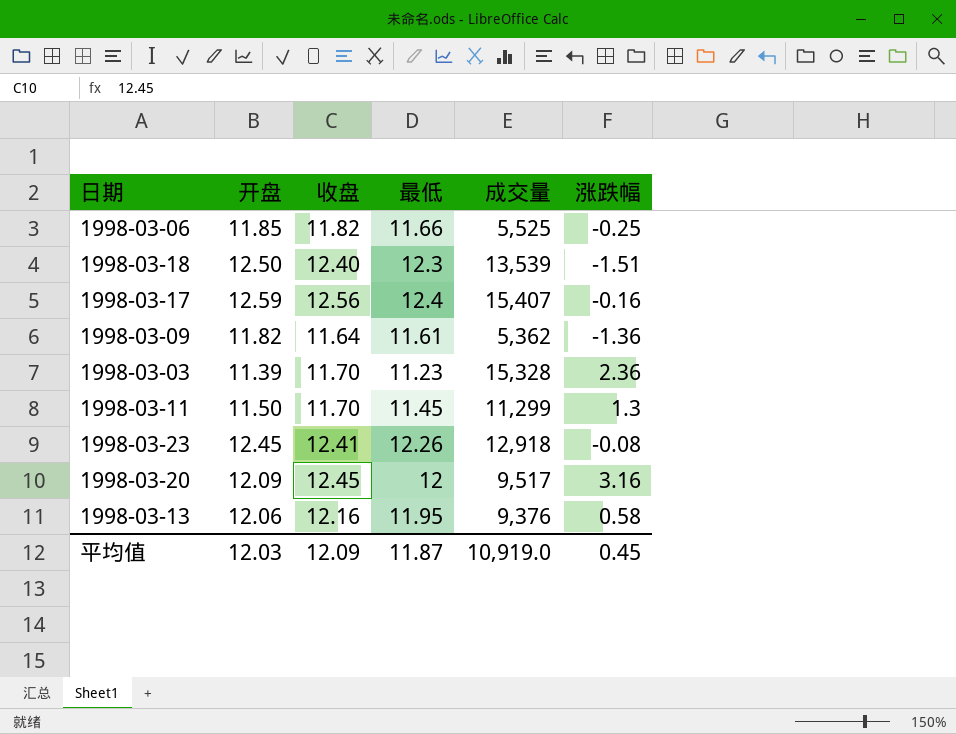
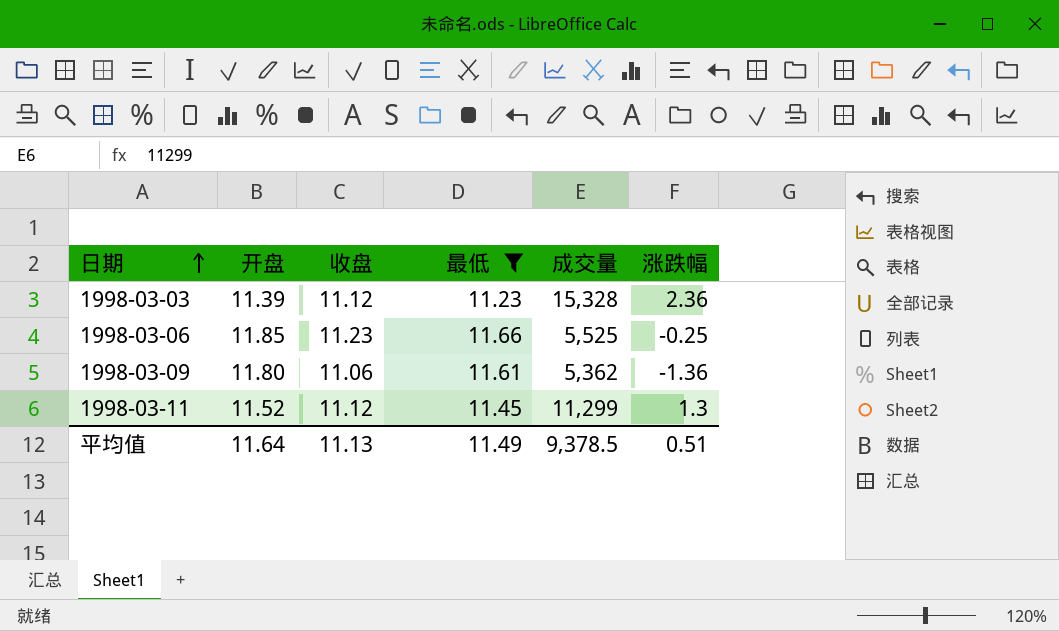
filter: none -> 最低 <= 11.66
row order: none -> 日期 ascending
1998-03-03 | 收盘: 11.70 -> 11.12
1998-03-06 | 收盘: 11.82 -> 11.23
1998-03-09 | 开盘: 11.82 -> 11.80
1998-03-09 | 收盘: 11.64 -> 11.06
1998-03-11 | 开盘: 11.50 -> 11.52
1998-03-11 | 收盘: 11.70 -> 11.12
平均值 | 开盘: 12.03 -> 11.64
平均值 | 收盘: 12.09 -> 11.13
平均值 | 最低: 11.87 -> 11.49
平均值 | 成交量: 10,919.0 -> 9,378.5
平均值 | 涨跌幅: 0.45 -> 0.51

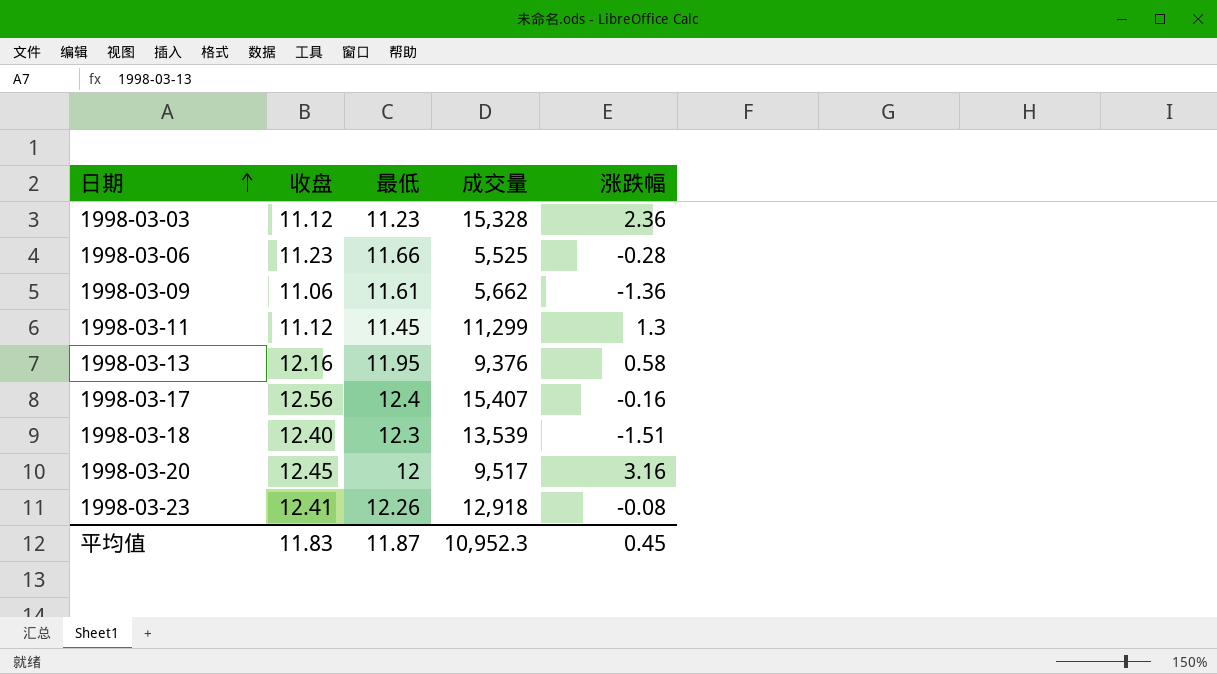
filter: 最低 <= 11.66 -> none
column 开盘 | position: 2 -> none
1998-03-06 | 涨跌幅: -0.25 -> -0.28
1998-03-09 | 成交量: 5,362 -> 5,662
平均值 | 收盘: 11.13 -> 11.83
平均值 | 最低: 11.49 -> 11.87
平均值 | 成交量: 9,378.5 -> 10,952.3
平均值 | 涨跌幅: 0.51 -> 0.45

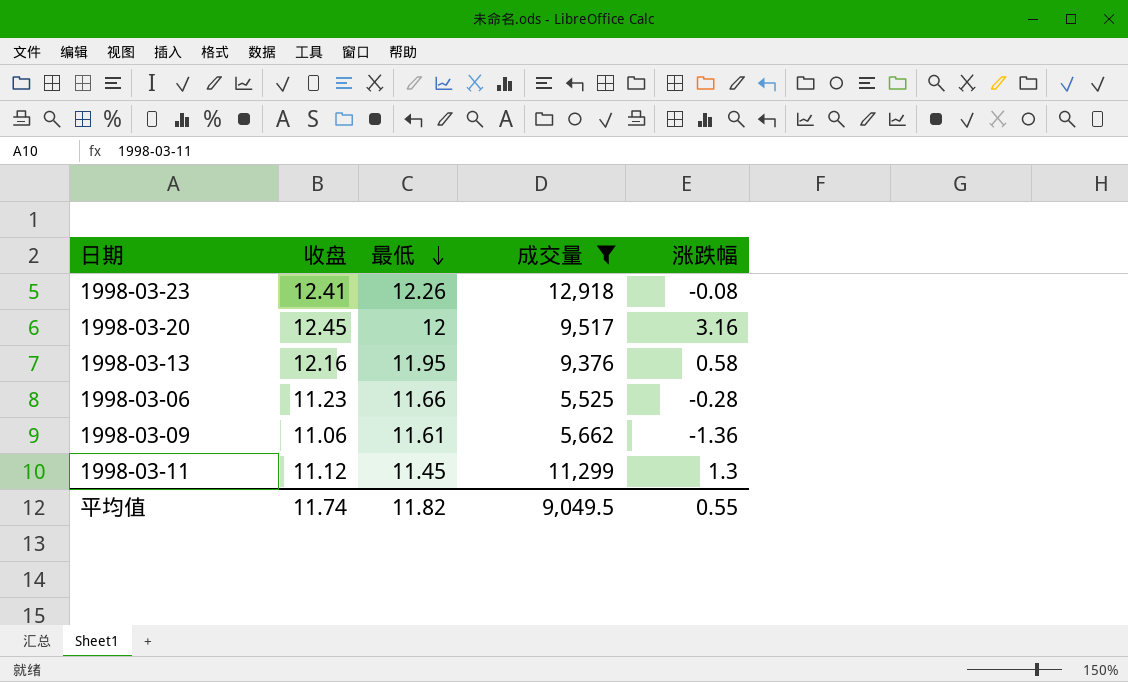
filter: none -> 成交量 <= 12,918
row order: 日期 ascending -> 最低 descending
平均值 | 收盘: 11.83 -> 11.74
平均值 | 最低: 11.87 -> 11.82
平均值 | 成交量: 10,952.3 -> 9,049.5
平均值 | 涨跌幅: 0.45 -> 0.55

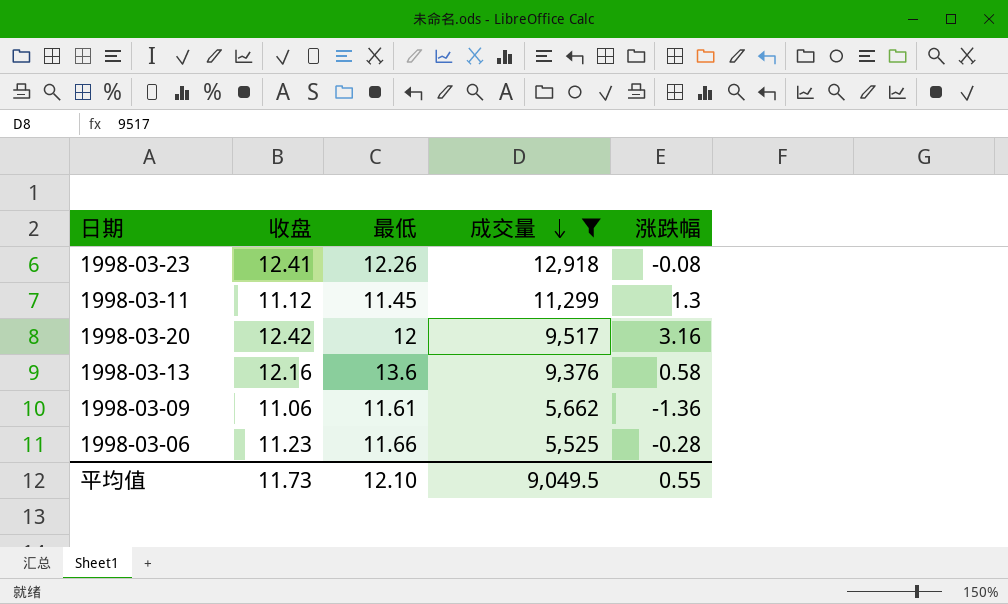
row order: 最低 descending -> 成交量 descending
1998-03-20 | 收盘: 12.45 -> 12.42
1998-03-13 | 最低: 11.95 -> 13.6
平均值 | 收盘: 11.74 -> 11.73
平均值 | 最低: 11.82 -> 12.10

